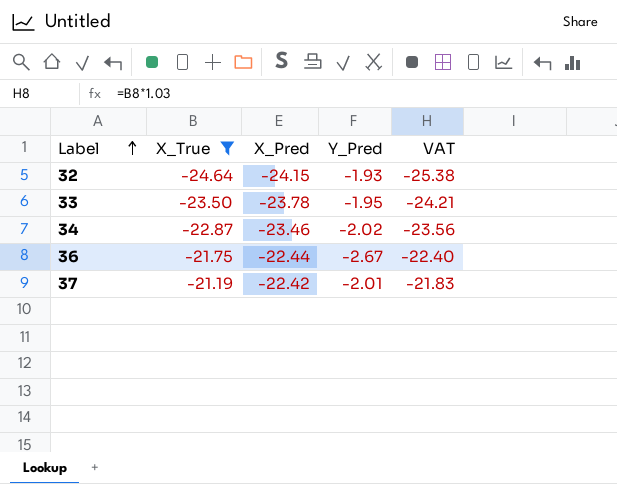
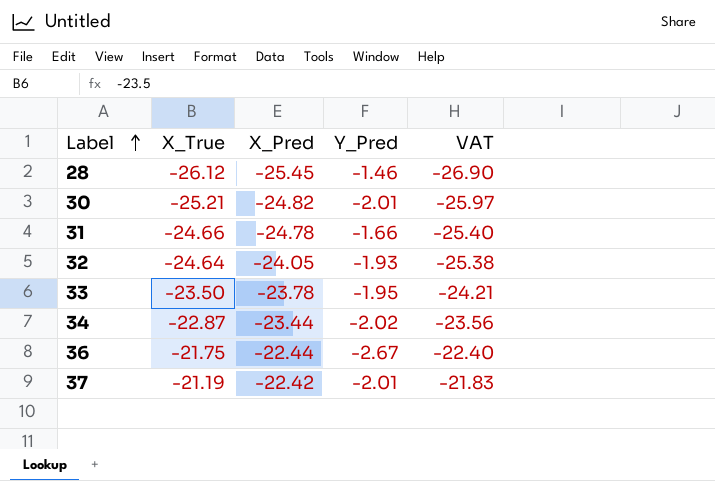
filter: X_True >= -24.64 -> none
32 | X_Pred: -24.15 -> -24.05
34 | X_Pred: -23.46 -> -23.44

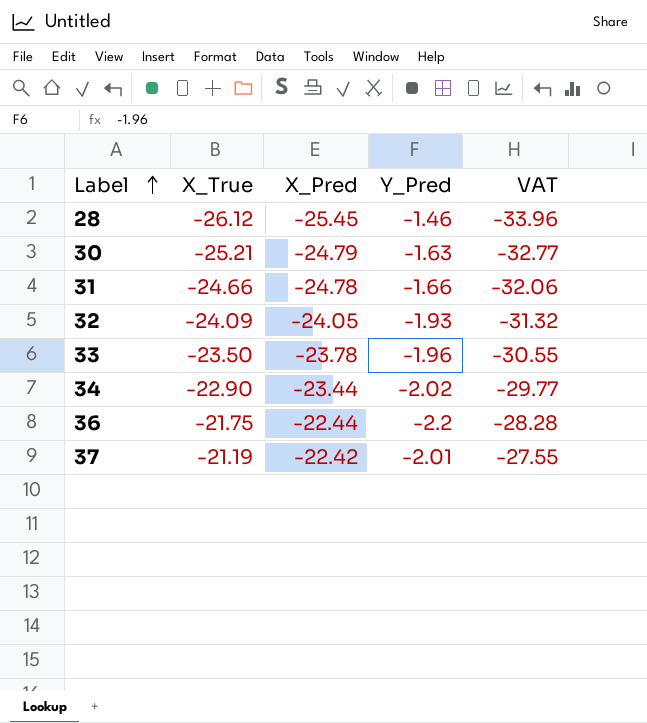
column VAT | formula: [X_True] * 1.03 -> [X_True] * 1.3
30 | X_Pred: -24.82 -> -24.79
30 | Y_Pred: -2.01 -> -1.63
32 | X_True: -24.64 -> -24.09
33 | Y_Pred: -1.95 -> -1.96
34 | X_True: -22.87 -> -22.90
36 | Y_Pred: -2.67 -> -2.2

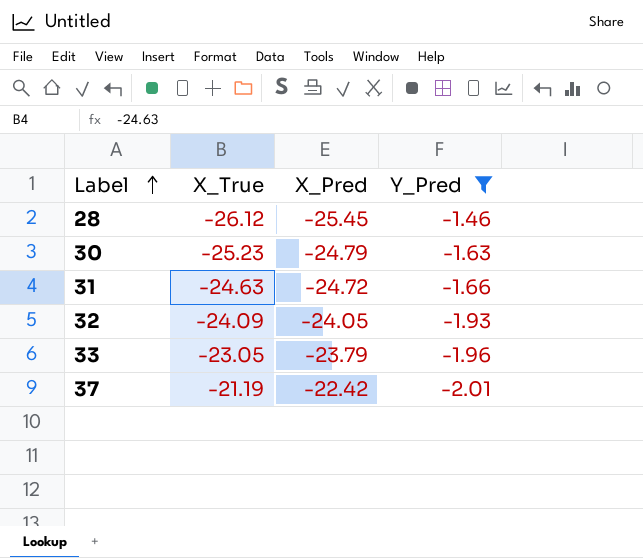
filter: none -> Y_Pred >= -2.01
column VAT | formula: [X_True] * 1.3 -> none
30 | X_True: -25.21 -> -25.23
31 | X_True: -24.66 -> -24.63
31 | X_Pred: -24.78 -> -24.72
33 | X_True: -23.50 -> -23.05
33 | X_Pred: -23.78 -> -23.79

